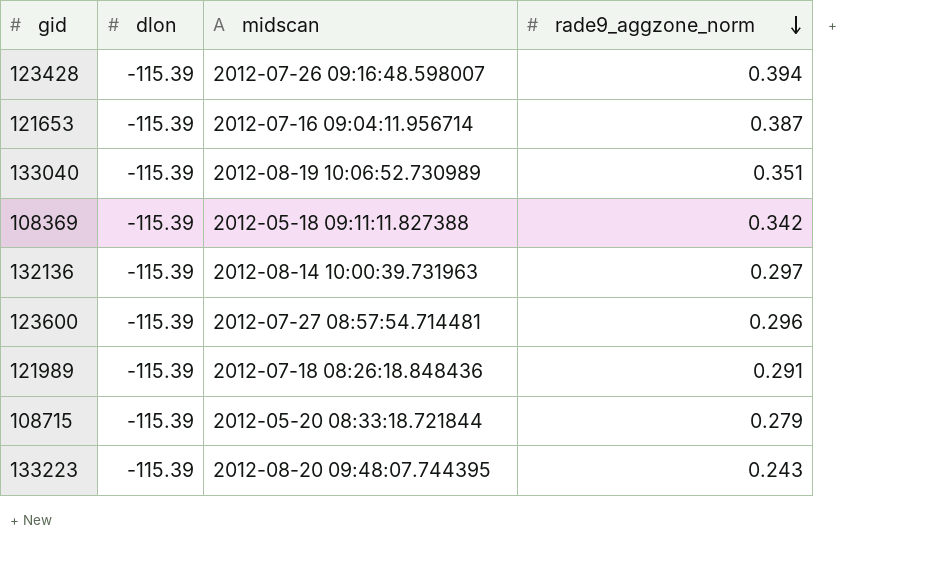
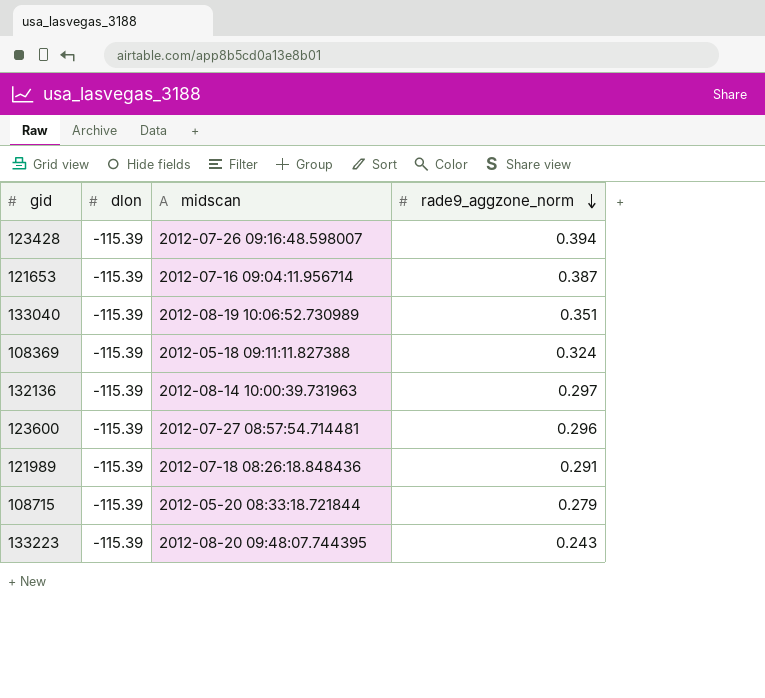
108369 | rade9_aggzone_norm: 0.342 -> 0.324

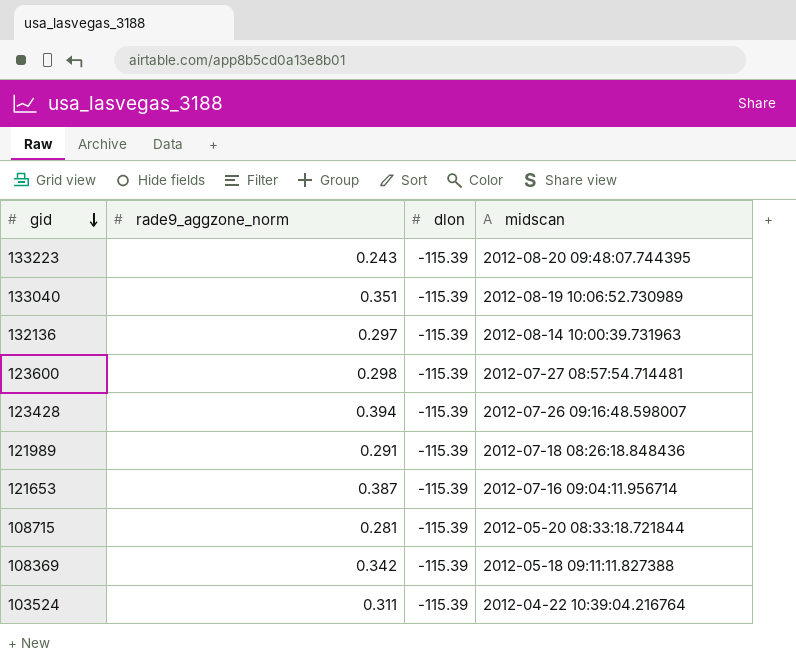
row order: rade9_aggzone_norm descending -> gid descending
column rade9_aggzone_norm | position: 4 -> 2
123600 | rade9_aggzone_norm: 0.296 -> 0.298
108715 | rade9_aggzone_norm: 0.279 -> 0.281
108369 | rade9_aggzone_norm: 0.324 -> 0.342
row 103524: none -> 0.311 | -115.39 | 2012-04-22 10:39:04.216764

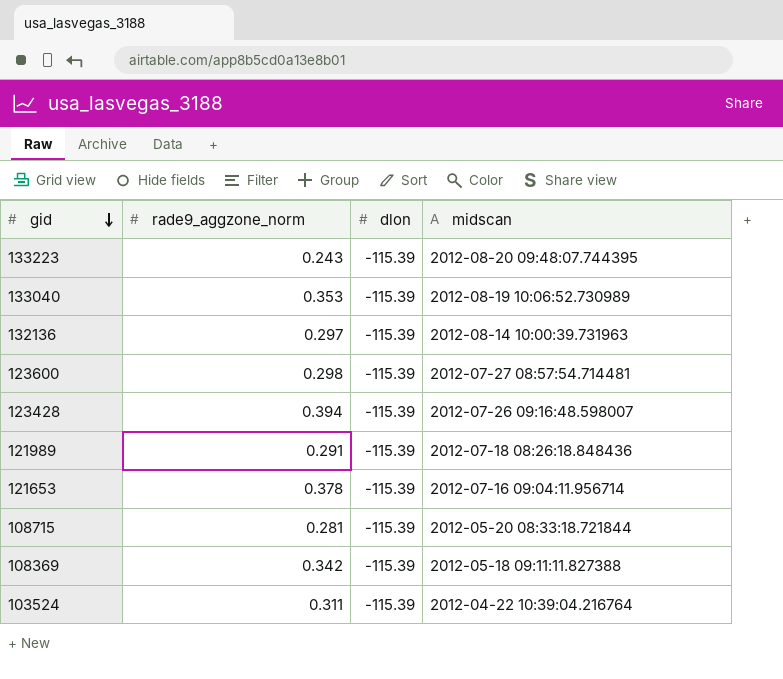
133040 | rade9_aggzone_norm: 0.351 -> 0.353
121653 | rade9_aggzone_norm: 0.387 -> 0.378

